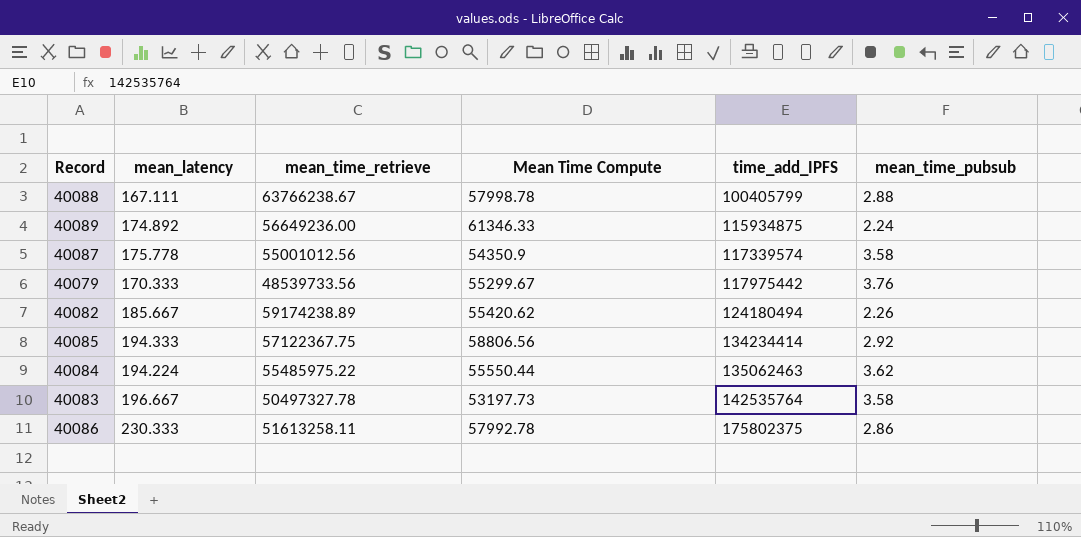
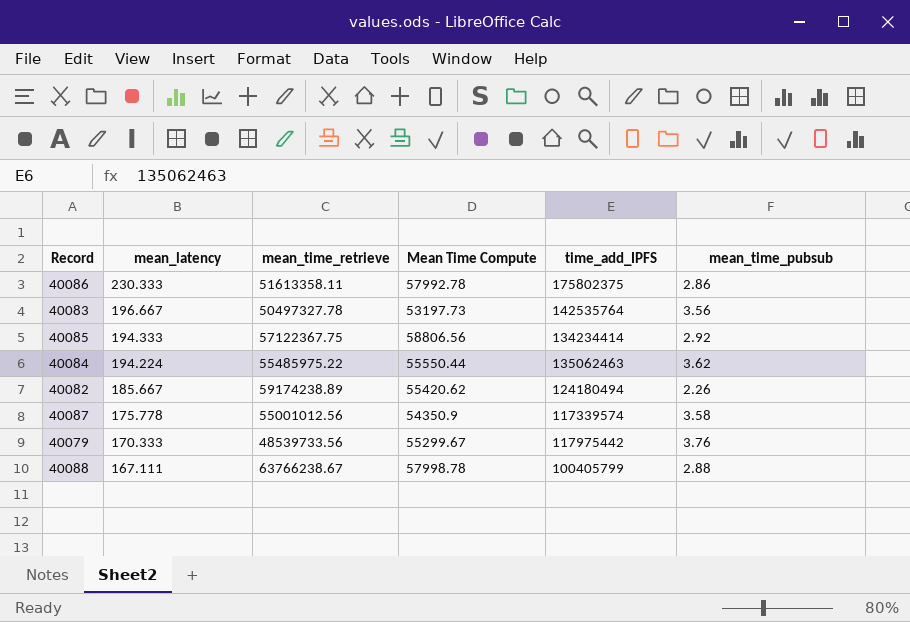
row order: time_add_IPFS ascending -> mean_latency descending
row 40089: 174.892 | 56649236.00 | 61346.33 | 115934875 | 2.24 -> none
40086 | mean_time_retrieve: 51613258.11 -> 51613358.11
40083 | mean_time_pubsub: 3.58 -> 3.56

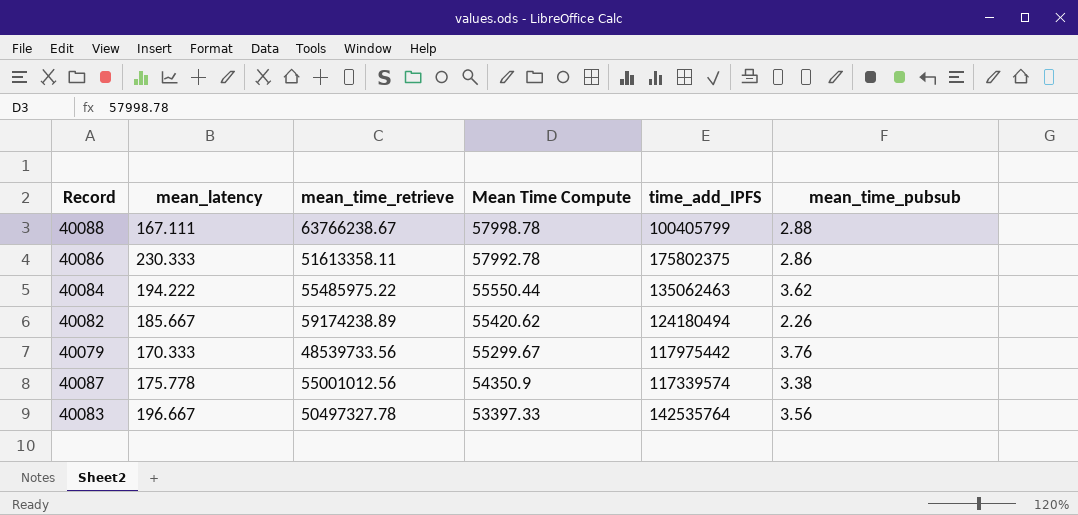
row order: mean_latency descending -> Mean Time Compute descending
row 40085: 194.333 | 57122367.75 | 58806.56 | 134234414 | 2.92 -> none
40084 | mean_latency: 194.224 -> 194.222
40087 | mean_time_pubsub: 3.58 -> 3.38
40083 | Mean Time Compute: 53197.73 -> 53397.33

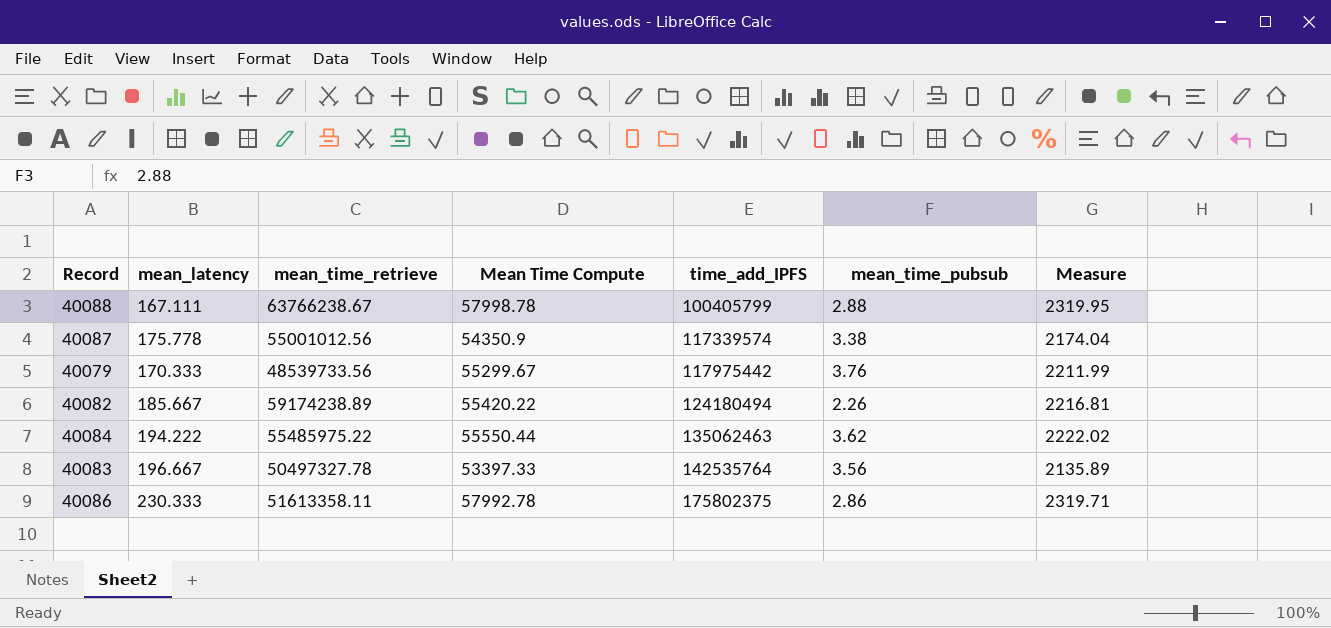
row order: Mean Time Compute descending -> time_add_IPFS ascending
column Measure | formula: none -> [Mean Time Compute] * 0.04
40082 | Mean Time Compute: 55420.62 -> 55420.22

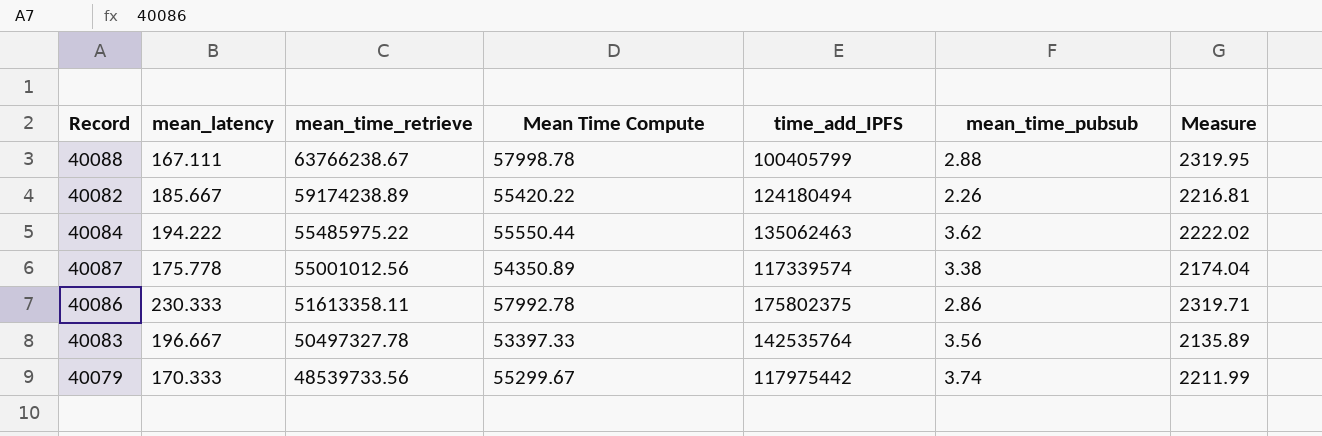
row order: time_add_IPFS ascending -> mean_time_retrieve descending
40087 | Mean Time Compute: 54350.9 -> 54350.89
40079 | mean_time_pubsub: 3.76 -> 3.74

